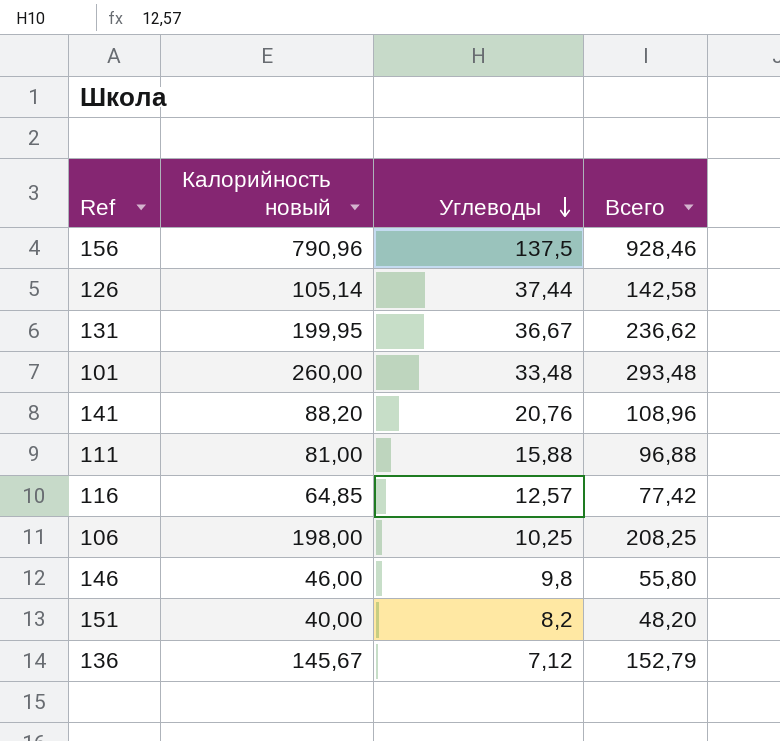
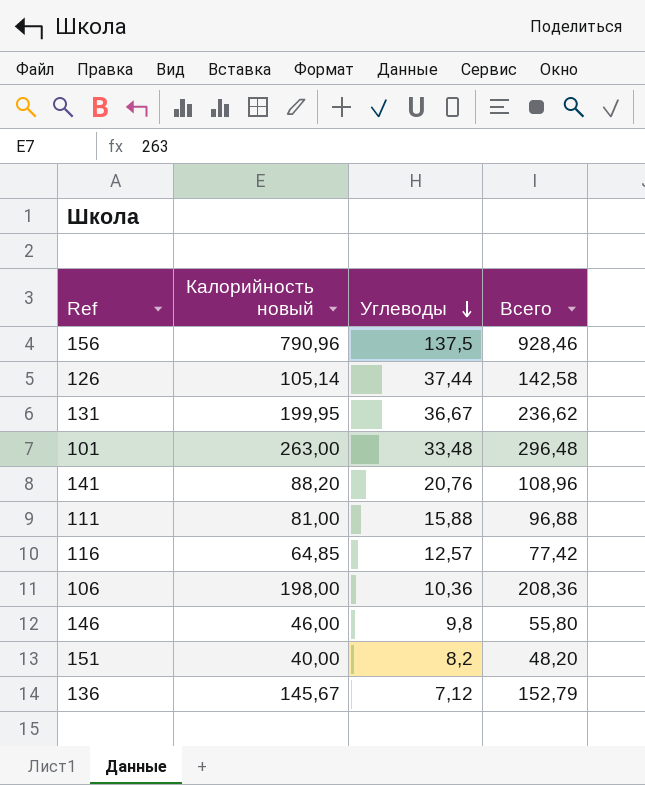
101 | Калорийность новый: 260,00 -> 263,00
101 | Всего: 293,48 -> 296,48
106 | Углеводы: 10,25 -> 10,36
106 | Всего: 208,25 -> 208,36

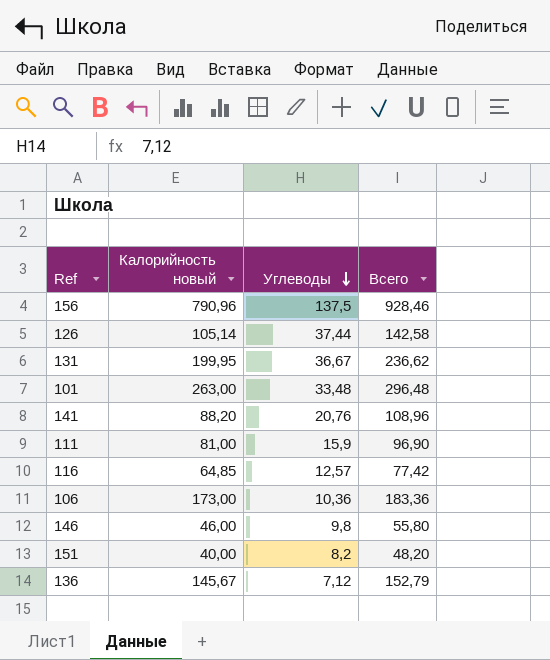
111 | Углеводы: 15,88 -> 15,9
111 | Всего: 96,88 -> 96,90
106 | Калорийность новый: 198,00 -> 173,00
106 | Всего: 208,36 -> 183,36

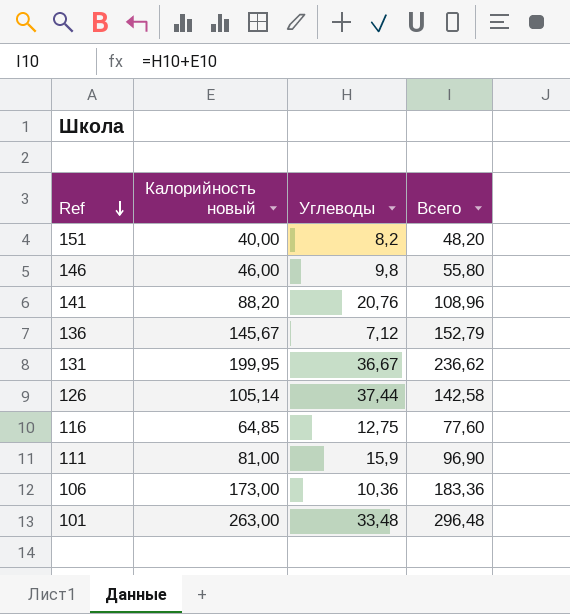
row order: Углеводы descending -> Ref descending
row 156: 790,96 | 137,5 | 928,46 -> none
116 | Углеводы: 12,57 -> 12,75
116 | Всего: 77,42 -> 77,60

